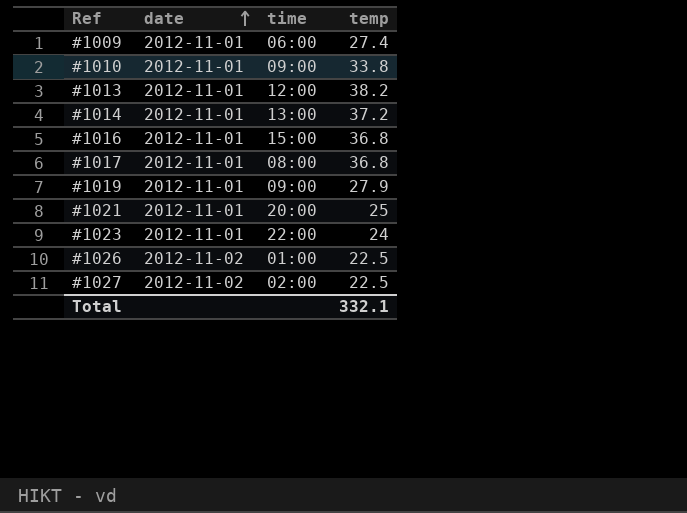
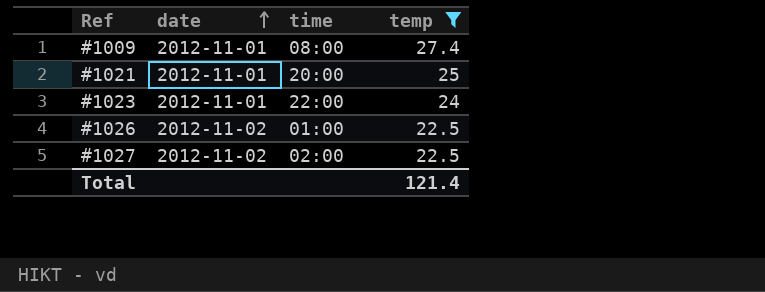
filter: none -> temp <= 27.4
#1009 | time: 06:00 -> 08:00
Total | temp: 332.1 -> 121.4

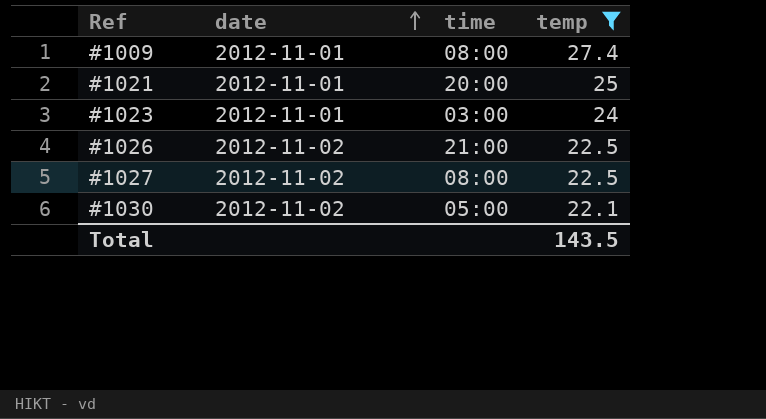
#1023 | time: 22:00 -> 03:00
#1026 | time: 01:00 -> 21:00
#1027 | time: 02:00 -> 08:00
row #1030: none -> 2012-11-02 | 05:00 | 22.1
Total | temp: 121.4 -> 143.5

